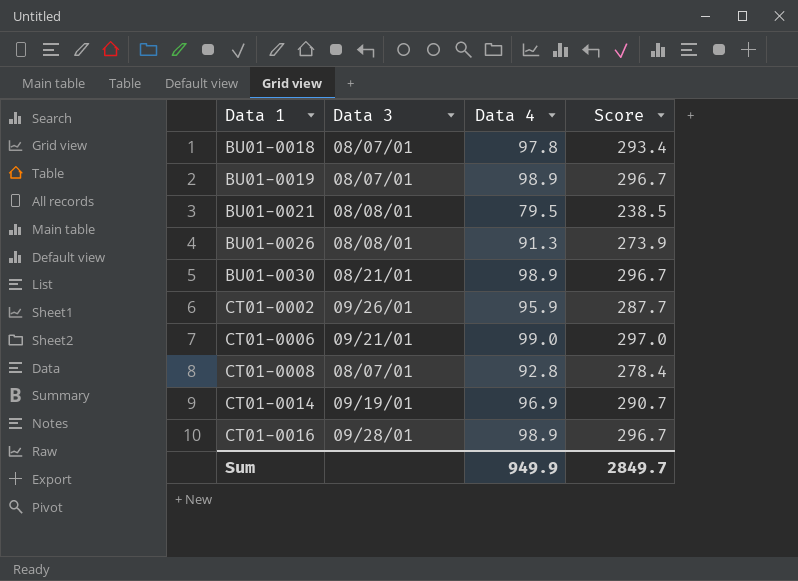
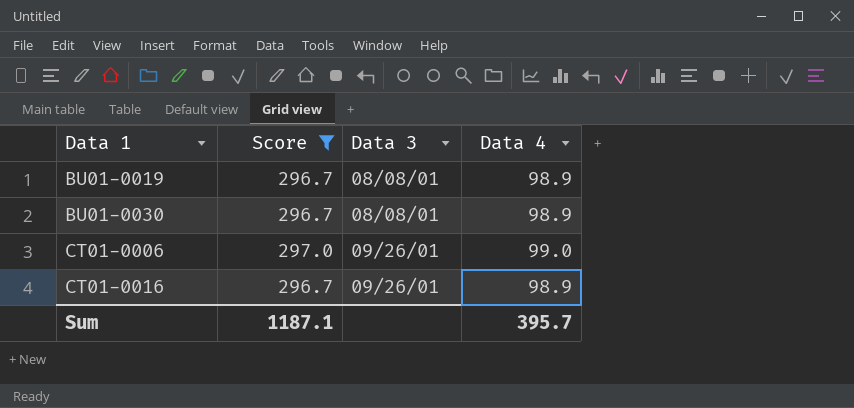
filter: none -> Score >= 296.7
column Score | position: 4 -> 2
BU01-0019 | Data 3: 08/07/01 -> 08/08/01
BU01-0030 | Data 3: 08/21/01 -> 08/08/01
CT01-0006 | Data 3: 09/21/01 -> 09/26/01
CT01-0016 | Data 3: 09/28/01 -> 09/26/01
Sum | Score: 2849.7 -> 1187.1
Sum | Data 4: 949.9 -> 395.7

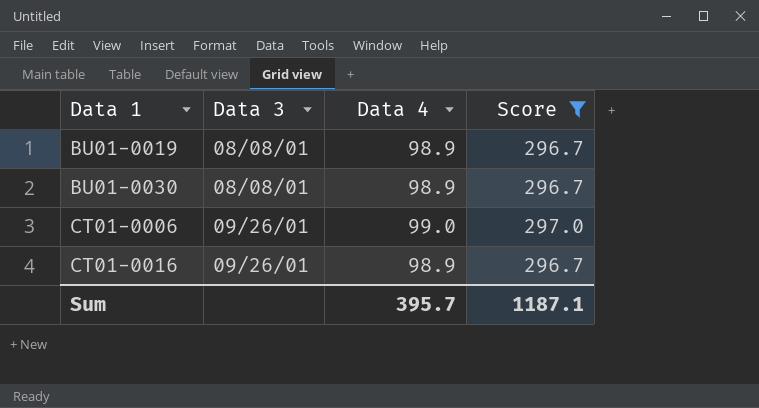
column Score | position: 2 -> 4

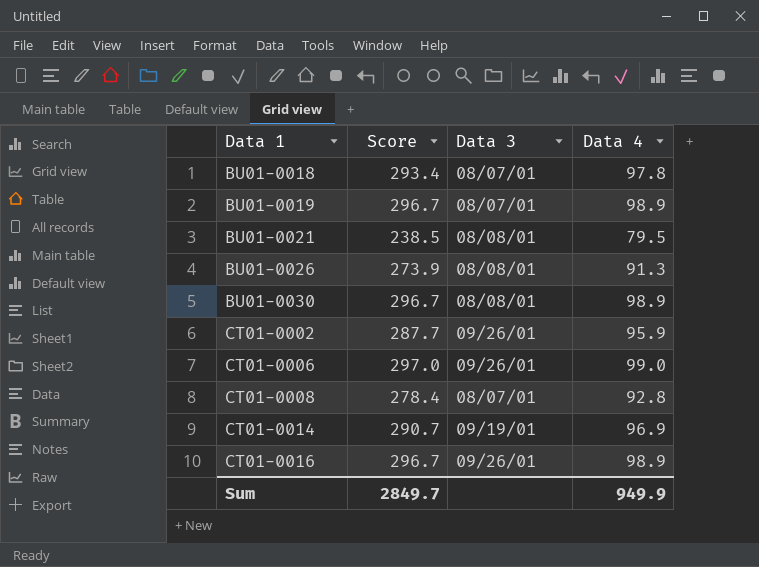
filter: Score >= 296.7 -> none
column Score | position: 4 -> 2
BU01-0019 | Data 3: 08/08/01 -> 08/07/01
Sum | Score: 1187.1 -> 2849.7
Sum | Data 4: 395.7 -> 949.9

